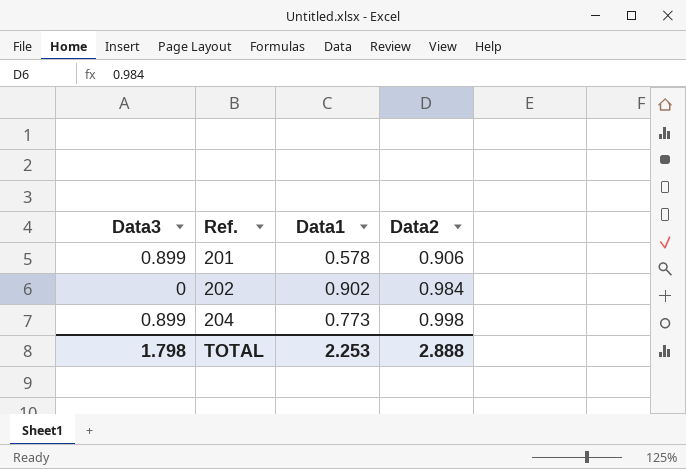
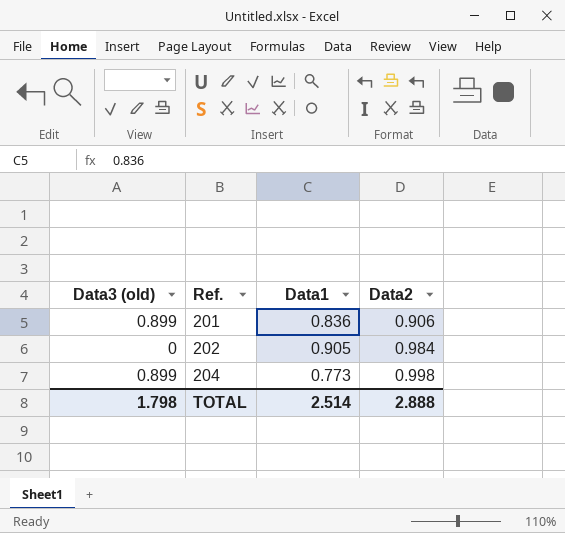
column name: Data3 -> Data3 (old)
201 | Data1: 0.578 -> 0.836
202 | Data1: 0.902 -> 0.905
TOTAL | Data1: 2.253 -> 2.514

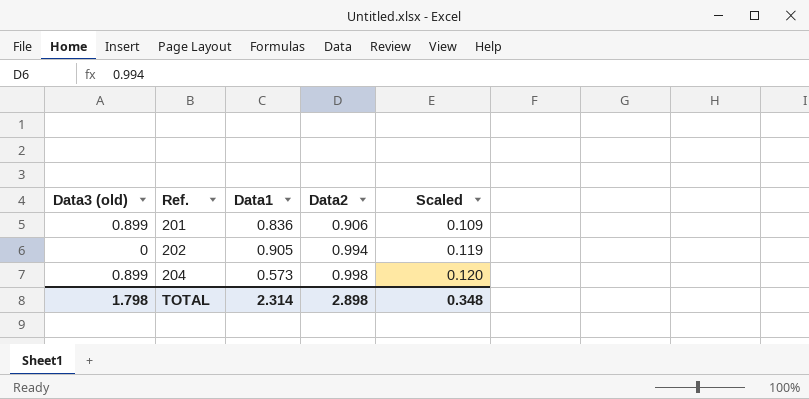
column Scaled | formula: none -> [Data2] * 0.12
202 | Data2: 0.984 -> 0.994
204 | Data1: 0.773 -> 0.573
TOTAL | Data1: 2.514 -> 2.314
TOTAL | Data2: 2.888 -> 2.898

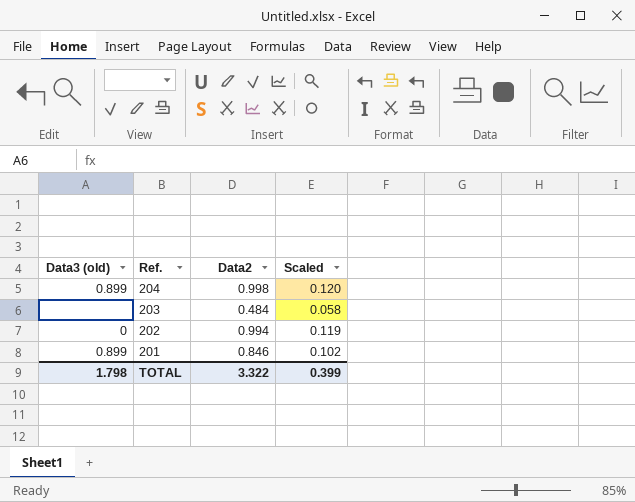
row order: Ref. ascending -> Ref. descending
column Data1 | position: 3 -> none
row 203: none -> none | 0.484 | 0.058
201 | Data2: 0.906 -> 0.846
201 | Scaled: 0.109 -> 0.102
TOTAL | Data2: 2.898 -> 3.322
TOTAL | Scaled: 0.348 -> 0.399

